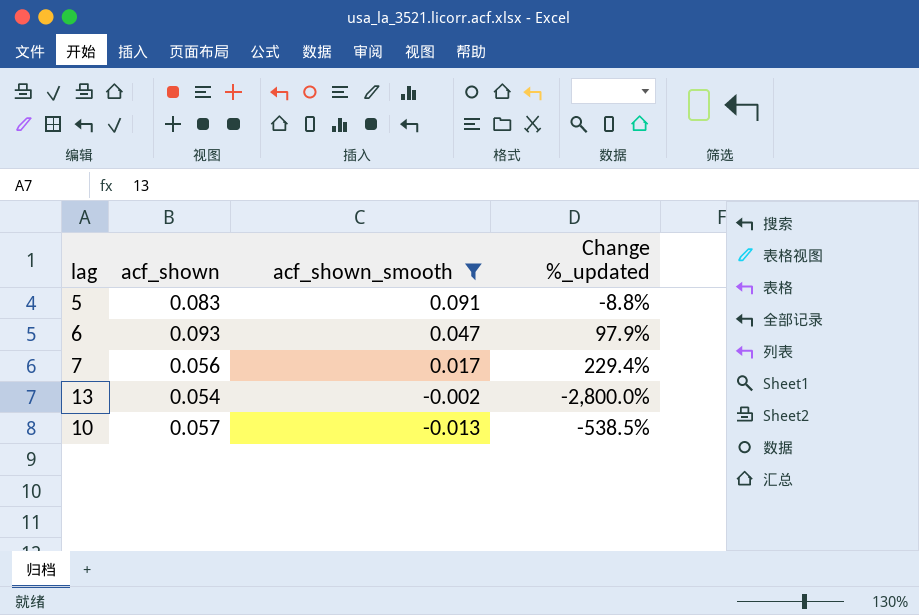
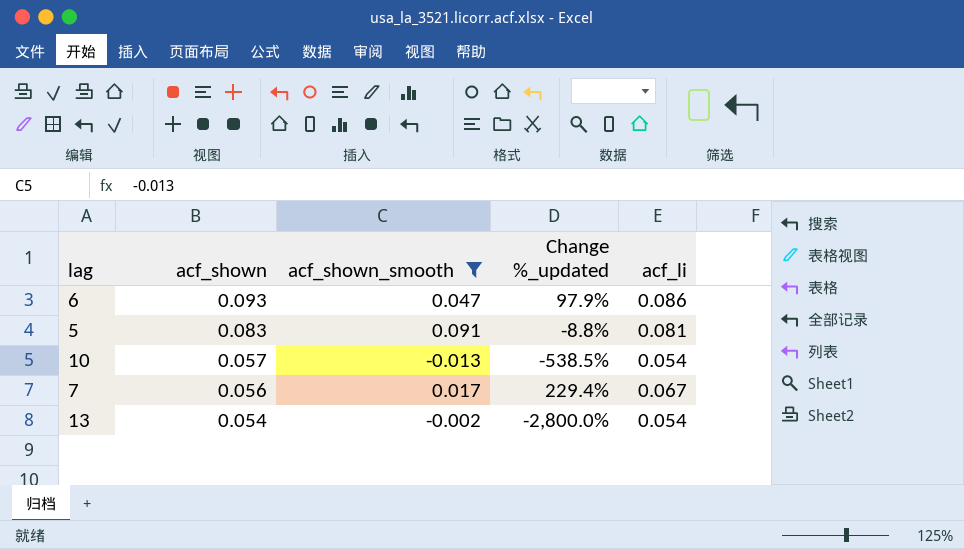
row order: acf_shown_smooth descending -> acf_shown descending
column acf_li | position: none -> 5

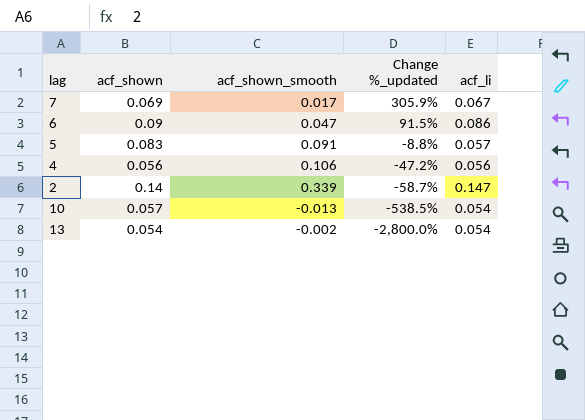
filter: acf_shown_smooth <= 0.091 -> none
row order: acf_shown descending -> Change %_updated descending
7 | acf_shown: 0.056 -> 0.069
7 | Change %_updated: 229.4% -> 305.9%
6 | acf_shown: 0.093 -> 0.09
6 | Change %_updated: 97.9% -> 91.5%
5 | acf_li: 0.081 -> 0.057

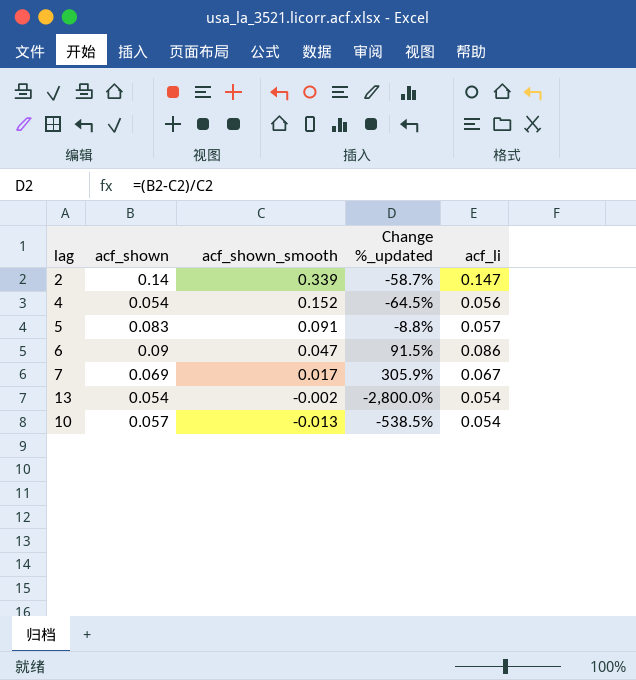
row order: Change %_updated descending -> acf_shown_smooth descending
4 | acf_shown: 0.056 -> 0.054
4 | acf_shown_smooth: 0.106 -> 0.152
4 | Change %_updated: -47.2% -> -64.5%

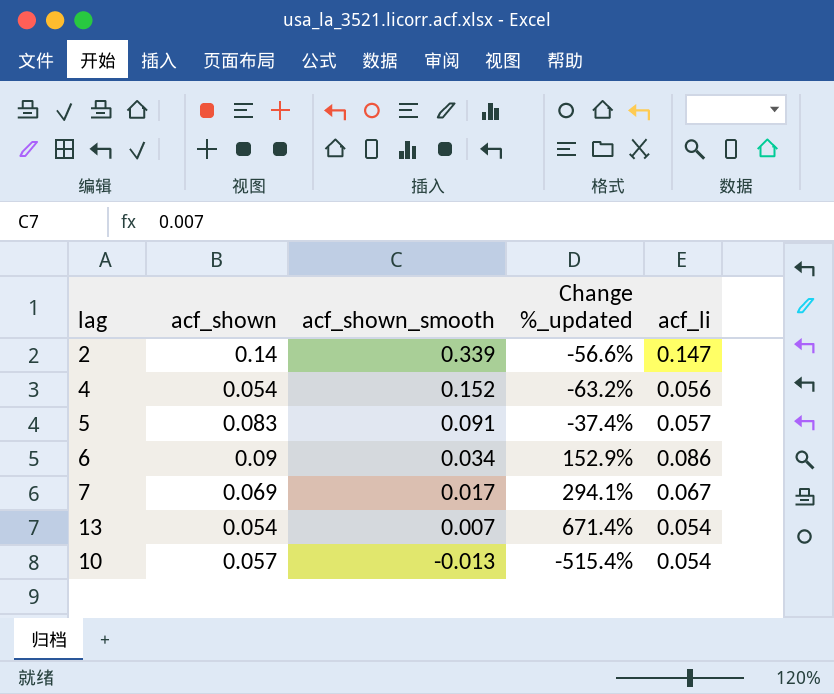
column Change %_updated | formula: ([acf_shown] - [acf_shown_smooth]) / [acf_shown_smooth] -> ([acf_li] - [acf_shown_smooth]) / [acf_shown_smooth]
6 | acf_shown_smooth: 0.047 -> 0.034
13 | acf_shown_smooth: -0.002 -> 0.007

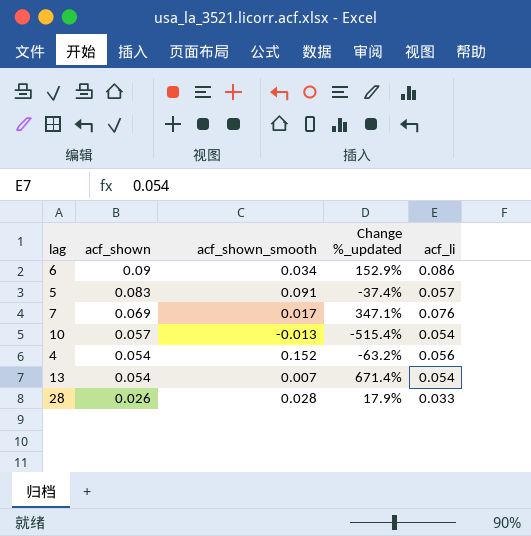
row order: acf_shown_smooth descending -> acf_shown descending
row 2: 0.14 | 0.339 | -56.6% | 0.147 -> none
7 | Change %_updated: 294.1% -> 347.1%
7 | acf_li: 0.067 -> 0.076
row 28: none -> 0.026 | 0.028 | 17.9% | 0.033

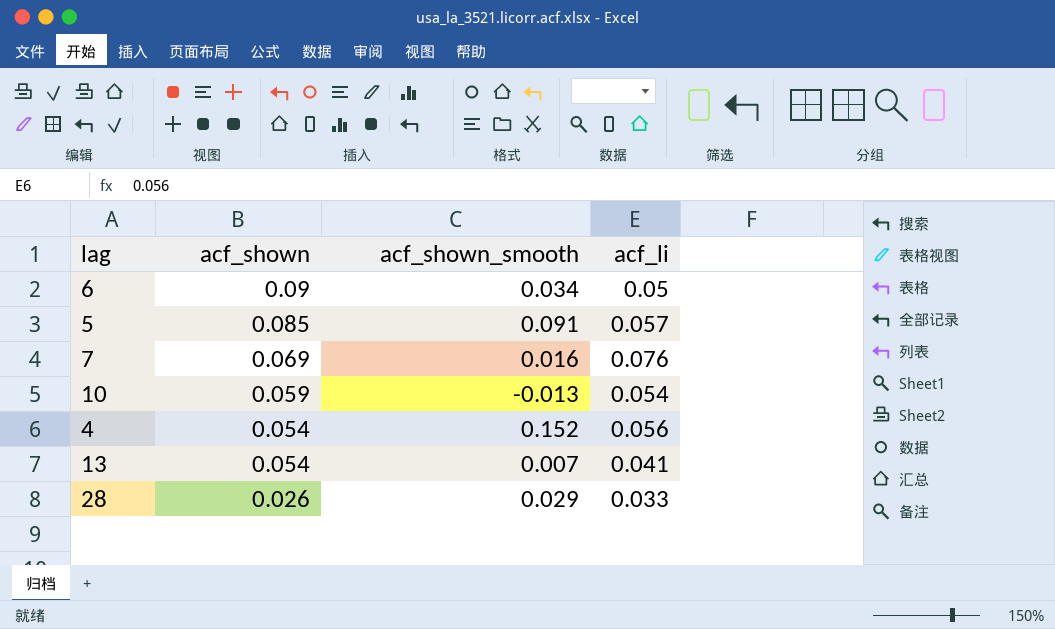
column Change %_updated | formula: ([acf_li] - [acf_shown_smooth]) / [acf_shown_smooth] -> none
6 | acf_li: 0.086 -> 0.05
5 | acf_shown: 0.083 -> 0.085
7 | acf_shown_smooth: 0.017 -> 0.016
10 | acf_shown: 0.057 -> 0.059
13 | acf_li: 0.054 -> 0.041
28 | acf_shown_smooth: 0.028 -> 0.029

